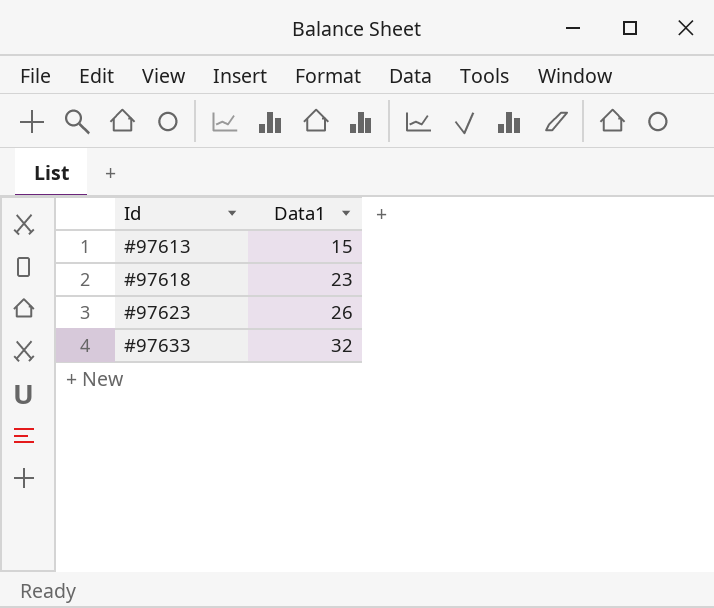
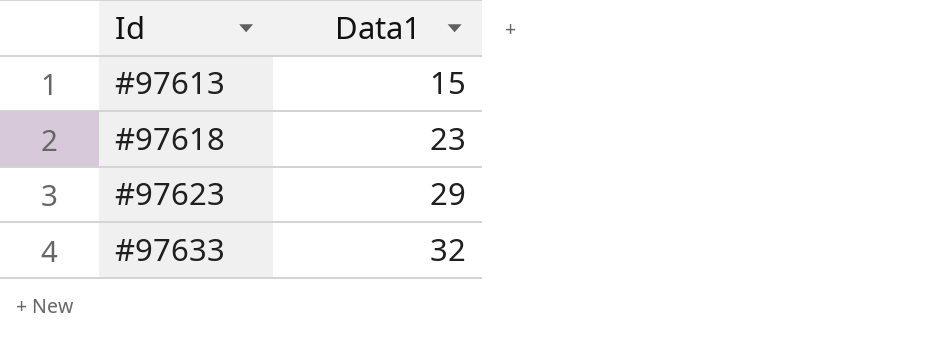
#97623 | Data1: 26 -> 29

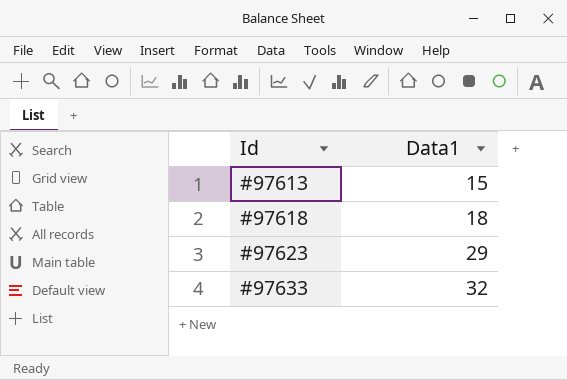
#97618 | Data1: 23 -> 18

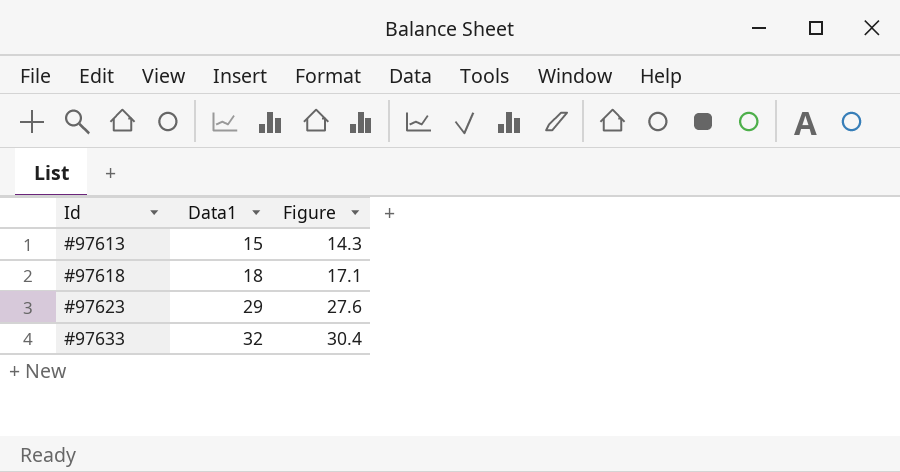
column Figure | formula: none -> [Data1] * 0.95

